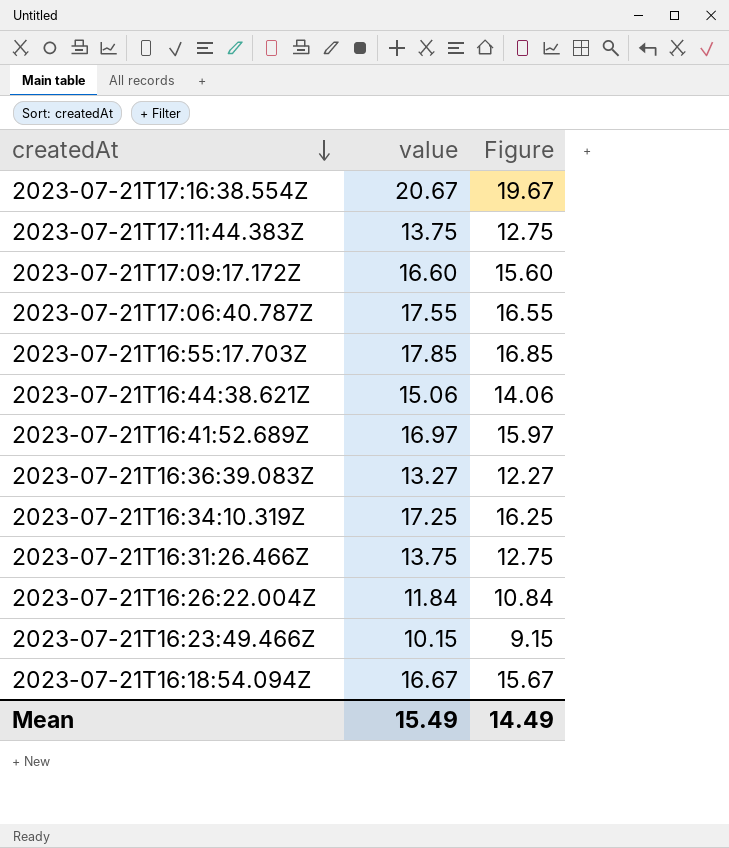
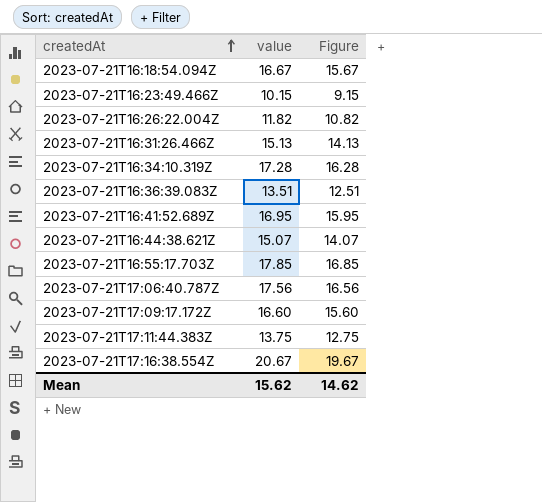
row order: createdAt descending -> createdAt ascending
2023-07-21T16:26:22.004Z | value: 11.84 -> 11.82
2023-07-21T16:26:22.004Z | Figure: 10.84 -> 10.82
2023-07-21T16:31:26.466Z | value: 13.75 -> 15.13
2023-07-21T16:31:26.466Z | Figure: 12.75 -> 14.13
2023-07-21T16:34:10.319Z | value: 17.25 -> 17.28
2023-07-21T16:34:10.319Z | Figure: 16.25 -> 16.28
2023-07-21T16:36:39.083Z | value: 13.27 -> 13.51
2023-07-21T16:36:39.083Z | Figure: 12.27 -> 12.51
2023-07-21T16:41:52.689Z | value: 16.97 -> 16.95
2023-07-21T16:41:52.689Z | Figure: 15.97 -> 15.95
2023-07-21T16:44:38.621Z | value: 15.06 -> 15.07
2023-07-21T16:44:38.621Z | Figure: 14.06 -> 14.07
2023-07-21T17:06:40.787Z | value: 17.55 -> 17.56
2023-07-21T17:06:40.787Z | Figure: 16.55 -> 16.56
Mean | value: 15.49 -> 15.62
Mean | Figure: 14.49 -> 14.62

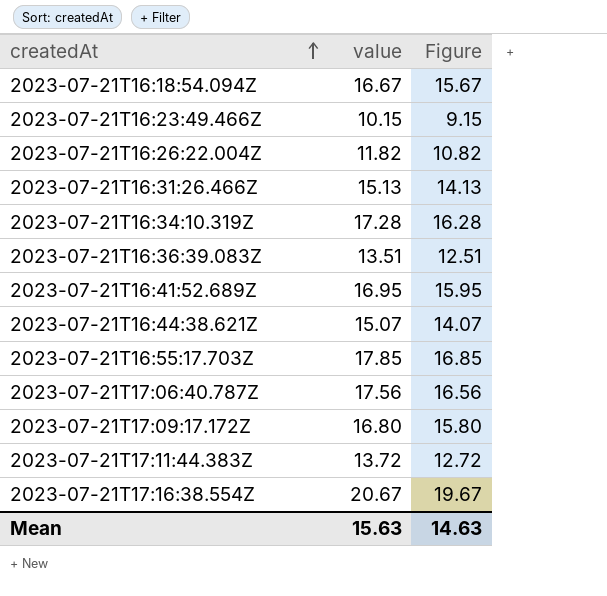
2023-07-21T17:09:17.172Z | value: 16.60 -> 16.80
2023-07-21T17:09:17.172Z | Figure: 15.60 -> 15.80
2023-07-21T17:11:44.383Z | value: 13.75 -> 13.72
2023-07-21T17:11:44.383Z | Figure: 12.75 -> 12.72
Mean | value: 15.62 -> 15.63
Mean | Figure: 14.62 -> 14.63

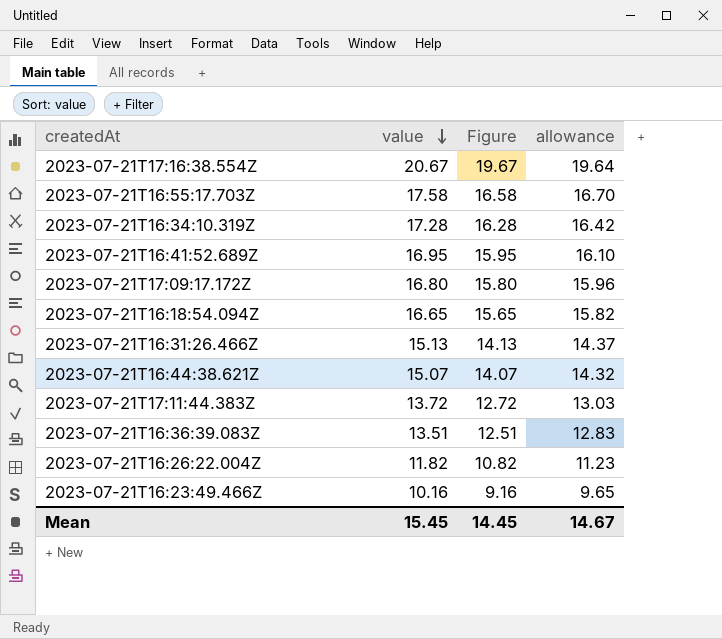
row order: createdAt ascending -> value descending
column allowance | formula: none -> [value] * 0.95
row 2023-07-21T17:06:40.787Z: 17.56 | 16.56 -> none
2023-07-21T16:55:17.703Z | value: 17.85 -> 17.58
2023-07-21T16:55:17.703Z | Figure: 16.85 -> 16.58
2023-07-21T16:18:54.094Z | value: 16.67 -> 16.65
2023-07-21T16:18:54.094Z | Figure: 15.67 -> 15.65
2023-07-21T16:23:49.466Z | value: 10.15 -> 10.16
2023-07-21T16:23:49.466Z | Figure: 9.15 -> 9.16
Mean | value: 15.63 -> 15.45
Mean | Figure: 14.63 -> 14.45

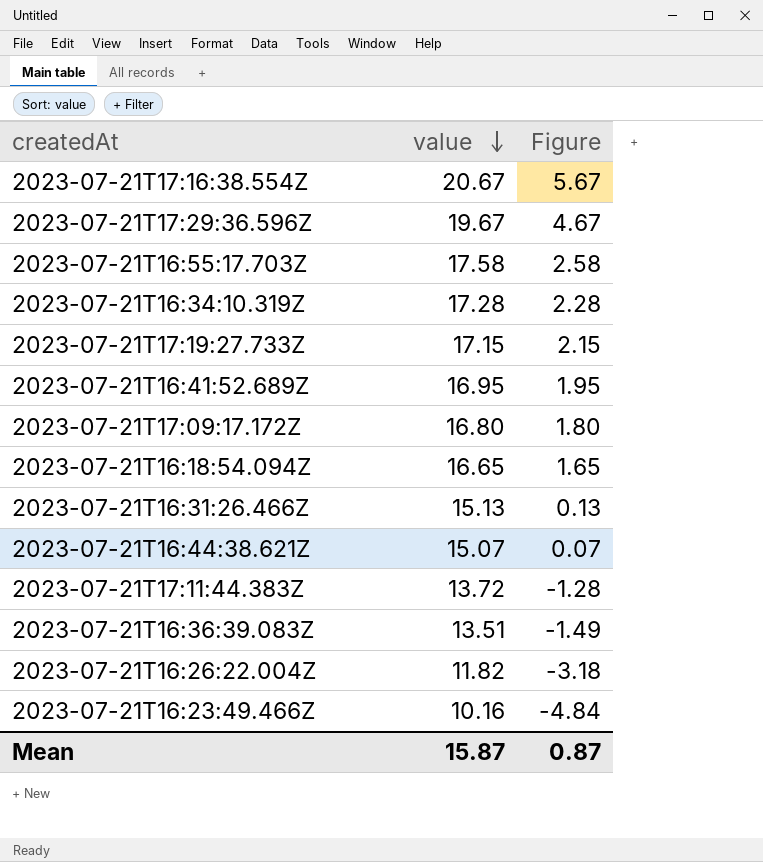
column allowance | formula: [value] * 0.95 -> none
column Figure | formula: [value] - 1 -> [value] - 15
row 2023-07-21T17:29:36.596Z: none -> 19.67 | 4.67
row 2023-07-21T17:19:27.733Z: none -> 17.15 | 2.15
Mean | value: 15.45 -> 15.87
Mean | Figure: 14.45 -> 0.87

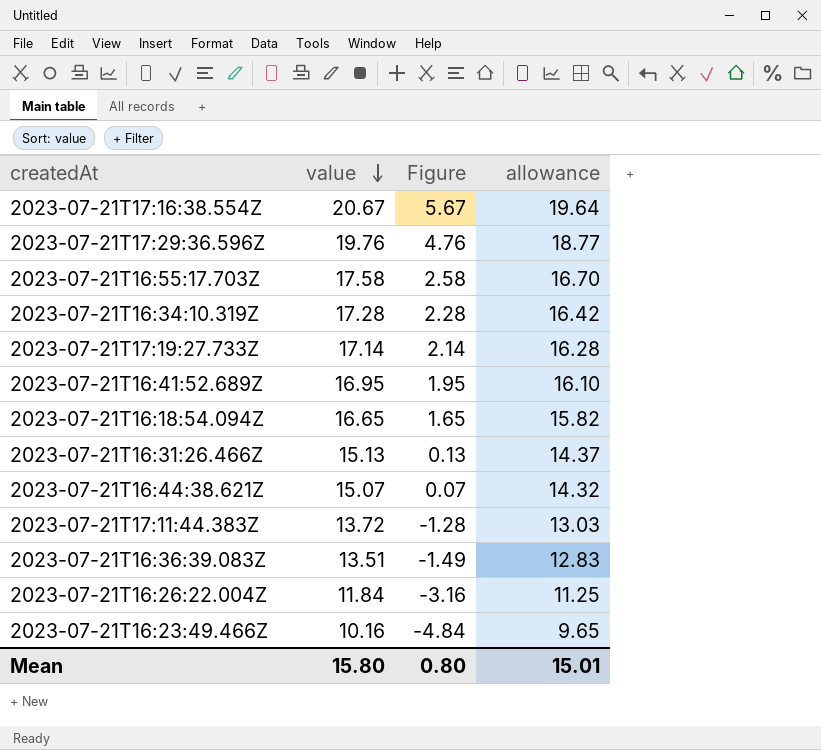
column allowance | formula: none -> [value] * 0.95
row 2023-07-21T17:09:17.172Z: 16.80 | 1.80 -> none
2023-07-21T17:29:36.596Z | value: 19.67 -> 19.76
2023-07-21T17:29:36.596Z | Figure: 4.67 -> 4.76
2023-07-21T17:19:27.733Z | value: 17.15 -> 17.14
2023-07-21T17:19:27.733Z | Figure: 2.15 -> 2.14
2023-07-21T16:26:22.004Z | value: 11.82 -> 11.84
2023-07-21T16:26:22.004Z | Figure: -3.18 -> -3.16
Mean | value: 15.87 -> 15.80
Mean | Figure: 0.87 -> 0.80

